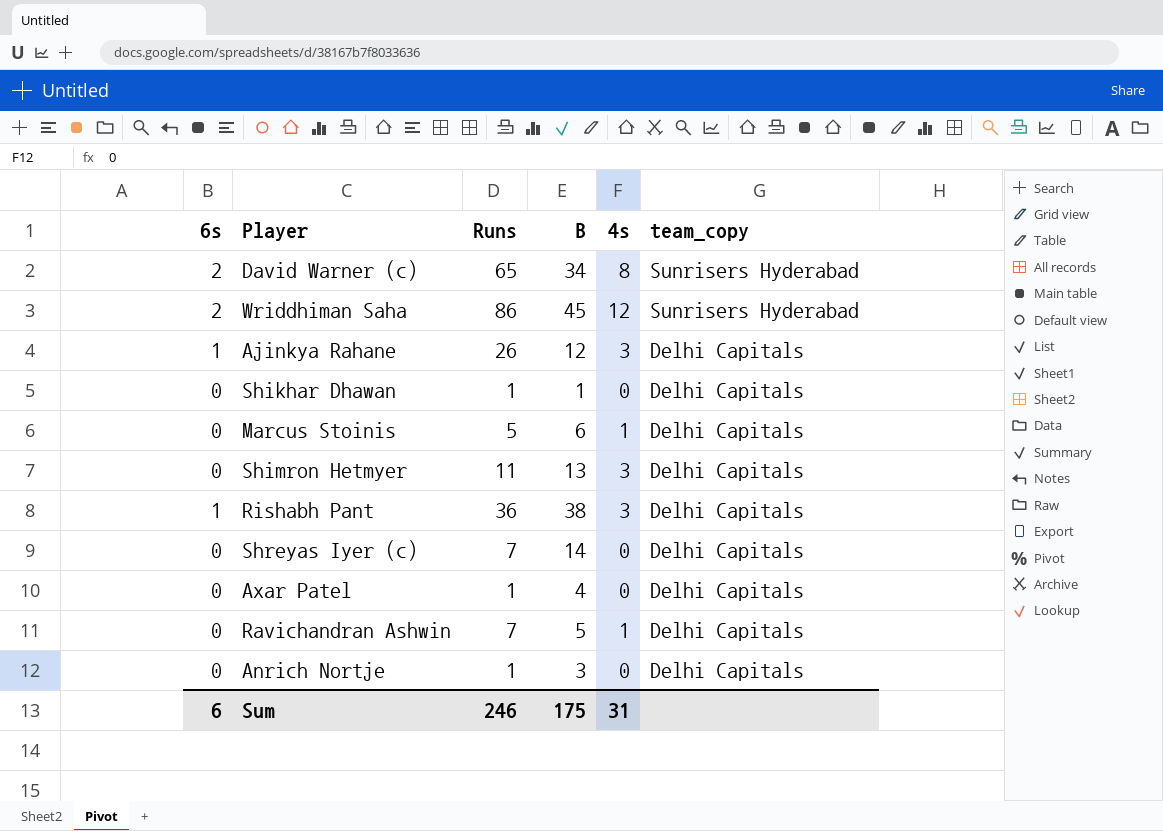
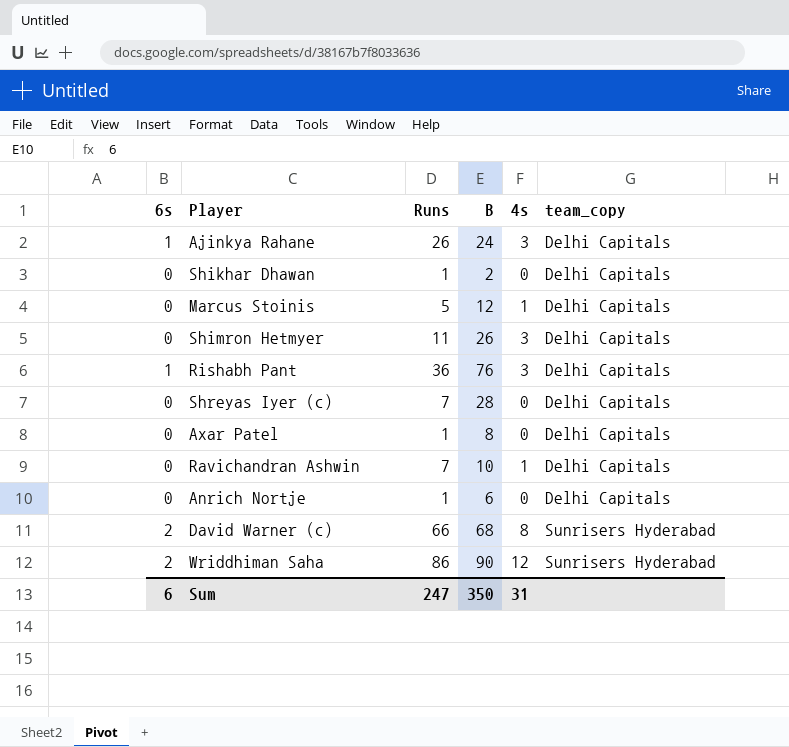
row order: team_copy descending -> team_copy ascending
Ajinkya Rahane | B: 12 -> 24
Shikhar Dhawan | B: 1 -> 2
Marcus Stoinis | B: 6 -> 12
Shimron Hetmyer | B: 13 -> 26
Rishabh Pant | B: 38 -> 76
Shreyas Iyer (c) | B: 14 -> 28
Axar Patel | B: 4 -> 8
Ravichandran Ashwin | B: 5 -> 10
Anrich Nortje | B: 3 -> 6
David Warner (c) | Runs: 65 -> 66
David Warner (c) | B: 34 -> 68
Wriddhiman Saha | B: 45 -> 90
Sum | Runs: 246 -> 247
Sum | B: 175 -> 350

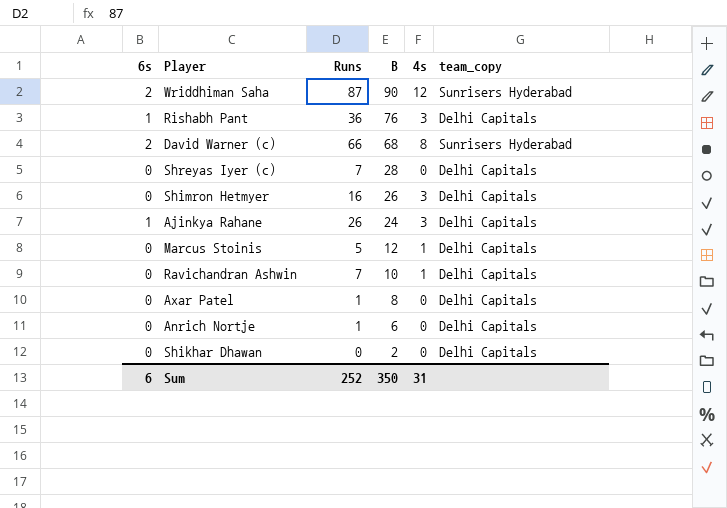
row order: team_copy ascending -> B descending
Wriddhiman Saha | Runs: 86 -> 87
Shimron Hetmyer | Runs: 11 -> 16
Shikhar Dhawan | Runs: 1 -> 0
Sum | Runs: 247 -> 252

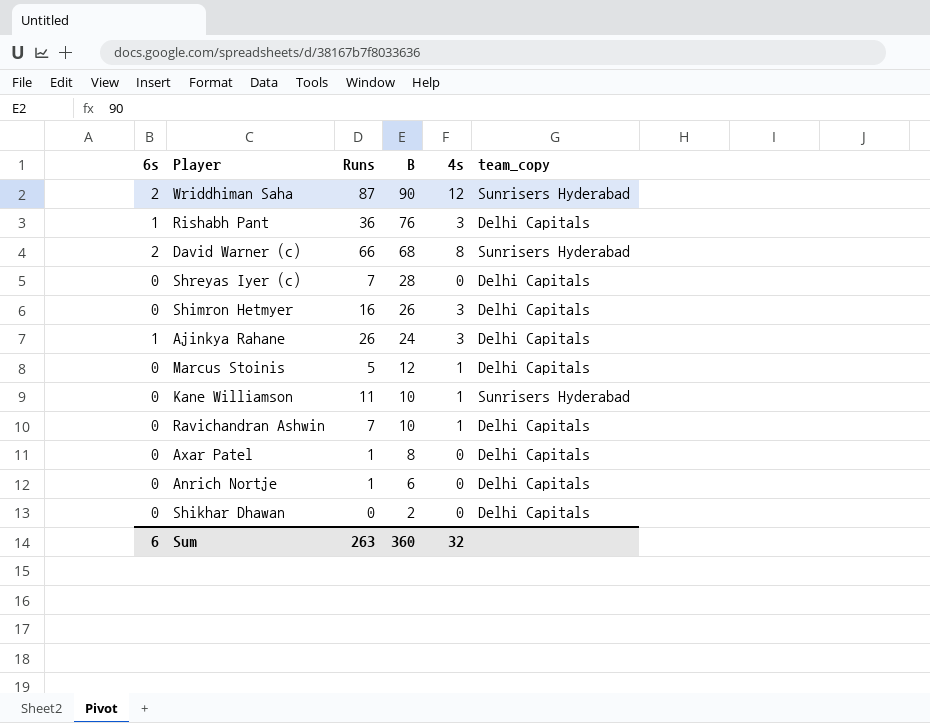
row Kane Williamson: none -> 0 | 11 | 10 | 1 | Sunrisers Hyderabad
Sum | Runs: 252 -> 263
Sum | B: 350 -> 360
Sum | 4s: 31 -> 32

